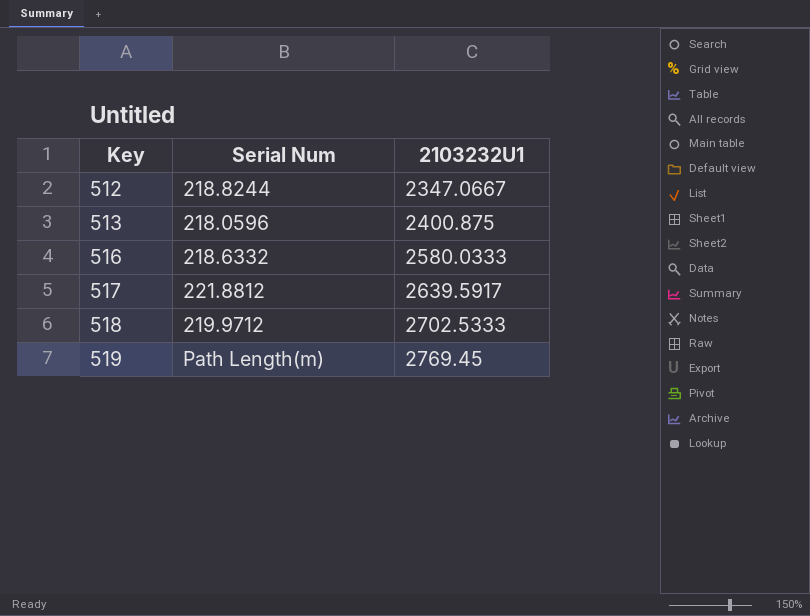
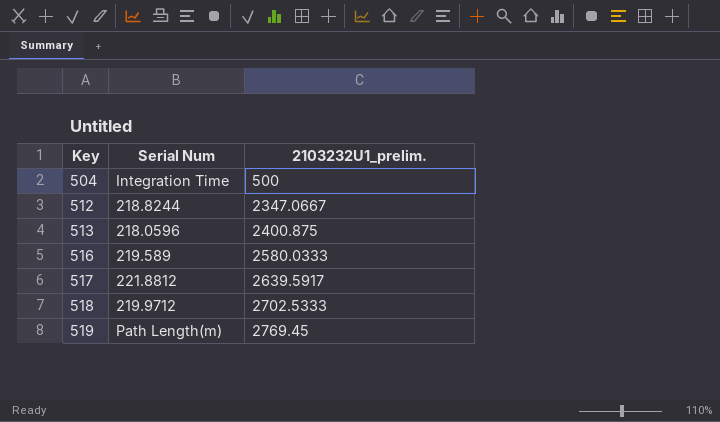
column name: 2103232U1 -> 2103232U1_prelim.
row 504: none -> Integration Time | 500
516 | Serial Num: 218.6332 -> 219.589

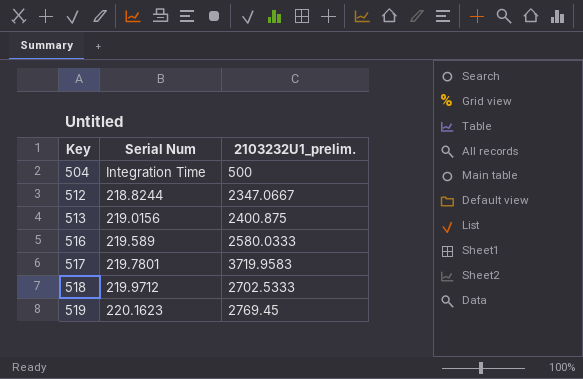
513 | Serial Num: 218.0596 -> 219.0156
517 | Serial Num: 221.8812 -> 219.7801
517 | 2103232U1_prelim.: 2639.5917 -> 3719.9583
519 | Serial Num: Path Length(m) -> 220.1623

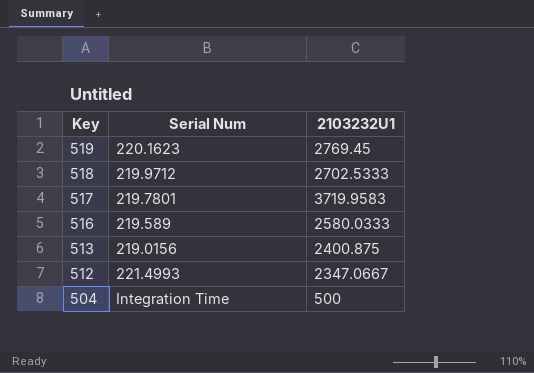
row order: Key ascending -> Key descending
column name: 2103232U1_prelim. -> 2103232U1
512 | Serial Num: 218.8244 -> 221.4993

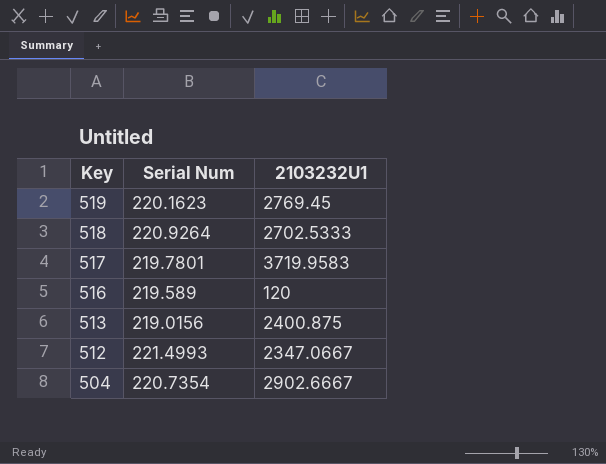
518 | Serial Num: 219.9712 -> 220.9264
516 | 2103232U1: 2580.0333 -> 120
504 | Serial Num: Integration Time -> 220.7354
504 | 2103232U1: 500 -> 2902.6667

